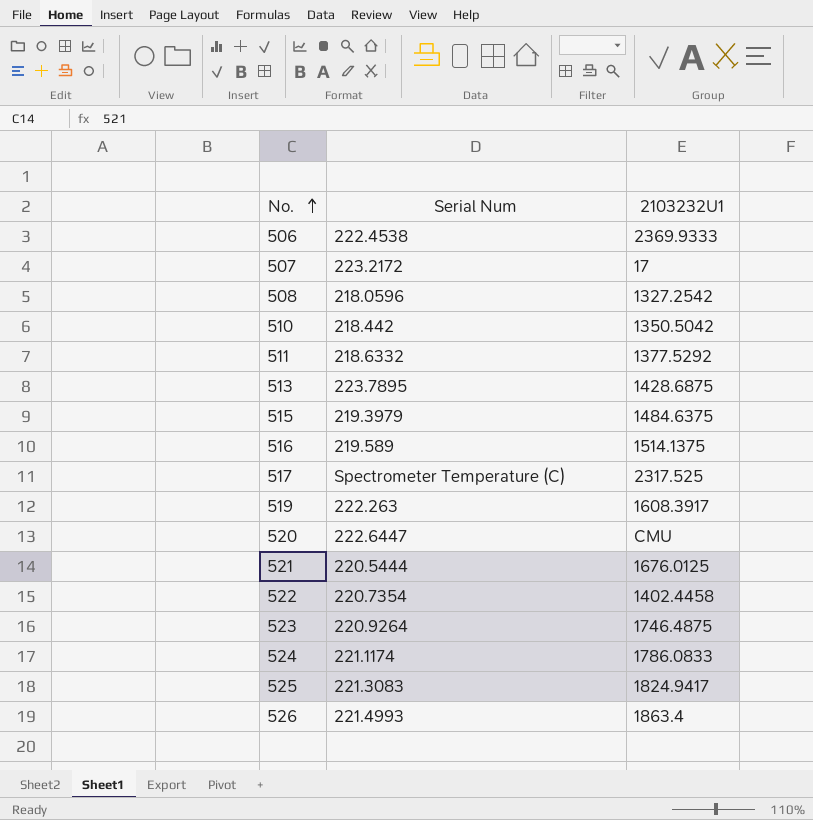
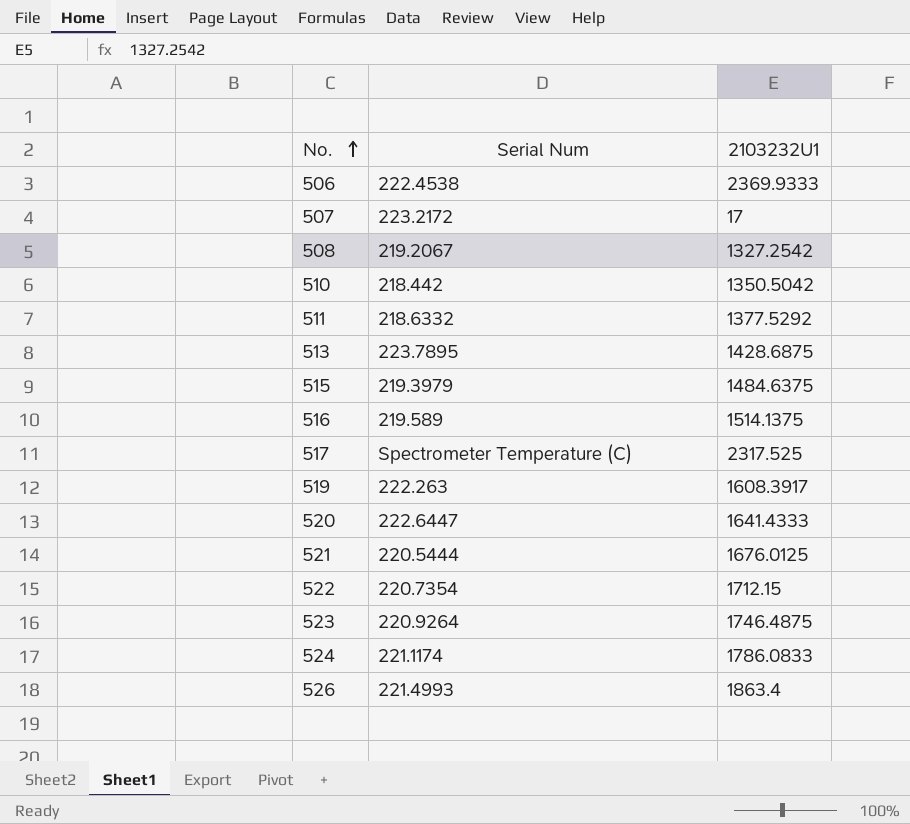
row 525: 221.3083 | 1824.9417 -> none
508 | Serial Num: 218.0596 -> 219.2067
520 | 2103232U1: CMU -> 1641.4333
522 | 2103232U1: 1402.4458 -> 1712.15

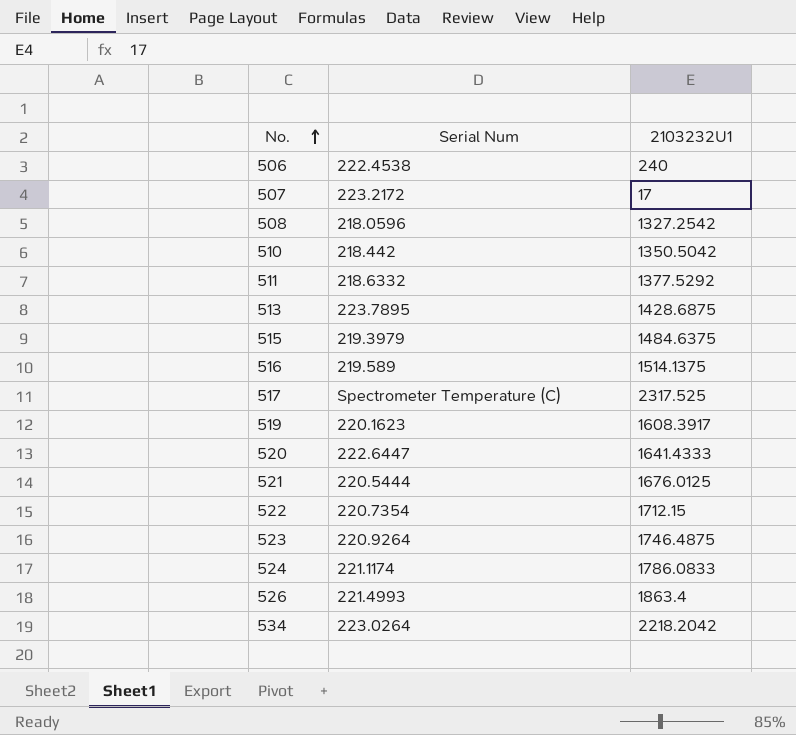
506 | 2103232U1: 2369.9333 -> 240
508 | Serial Num: 219.2067 -> 218.0596
519 | Serial Num: 222.263 -> 220.1623
row 534: none -> 223.0264 | 2218.2042

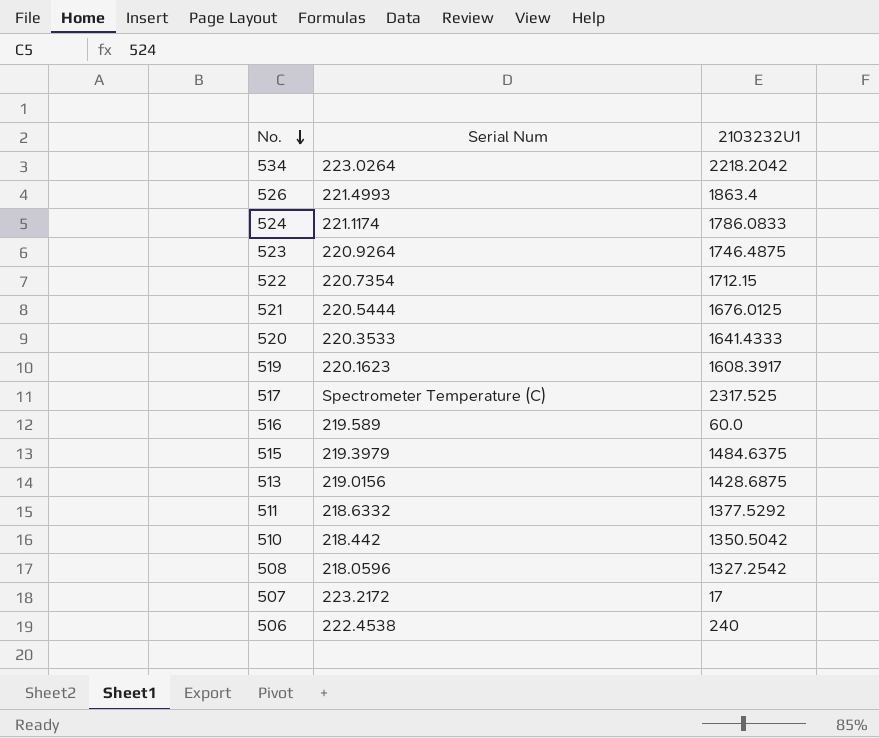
row order: No. ascending -> No. descending
520 | Serial Num: 222.6447 -> 220.3533
516 | 2103232U1: 1514.1375 -> 60.0
513 | Serial Num: 223.7895 -> 219.0156

